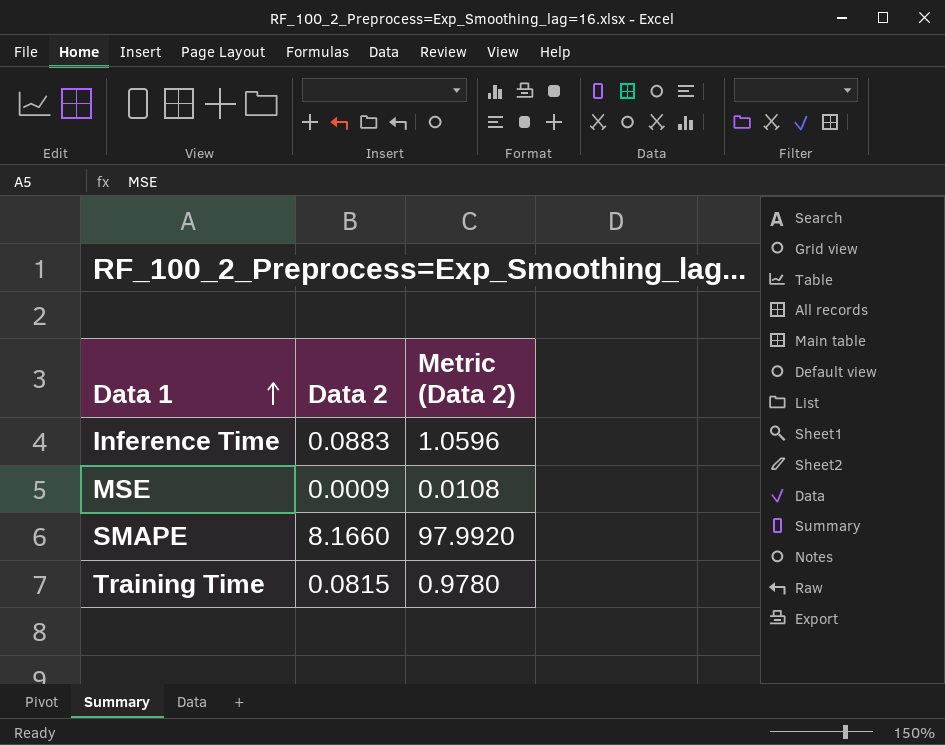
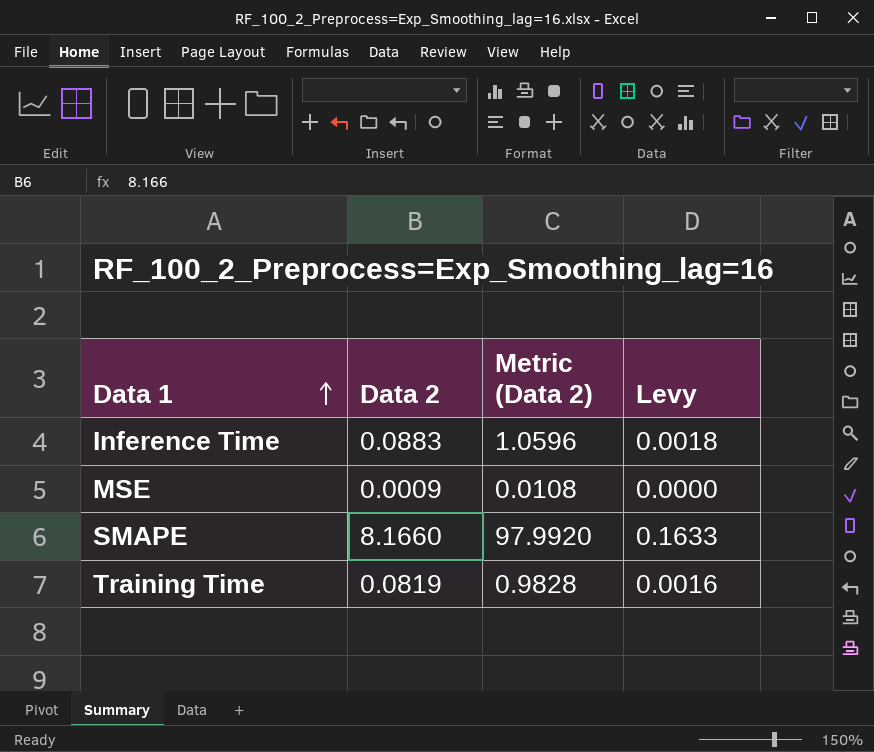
column Levy | formula: none -> [Data 2] * 0.02
Training Time | Data 2: 0.0815 -> 0.0819
Training Time | Metric (Data 2): 0.9780 -> 0.9828

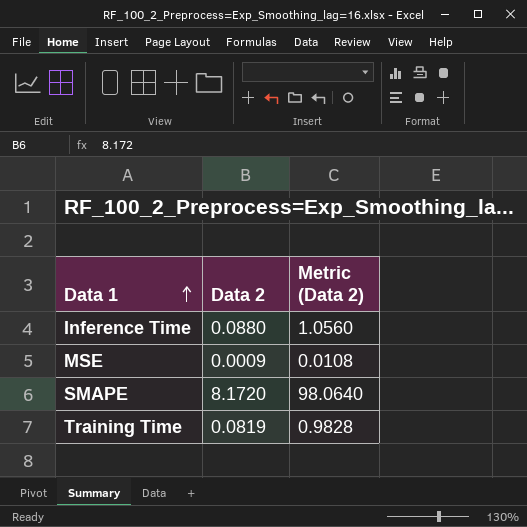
column Levy | formula: [Data 2] * 0.02 -> none
Inference Time | Data 2: 0.0883 -> 0.0880
Inference Time | Metric (Data 2): 1.0596 -> 1.0560
SMAPE | Data 2: 8.1660 -> 8.1720
SMAPE | Metric (Data 2): 97.9920 -> 98.0640

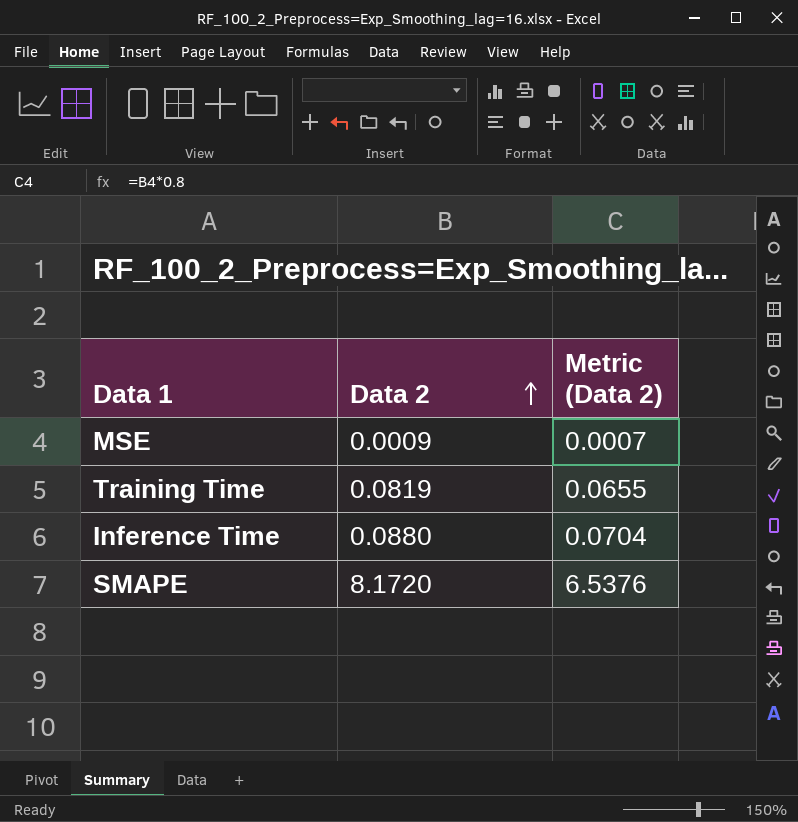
row order: Data 1 ascending -> Data 2 ascending
column Metric (Data 2) | formula: [Data 2] * 12 -> [Data 2] * 0.8

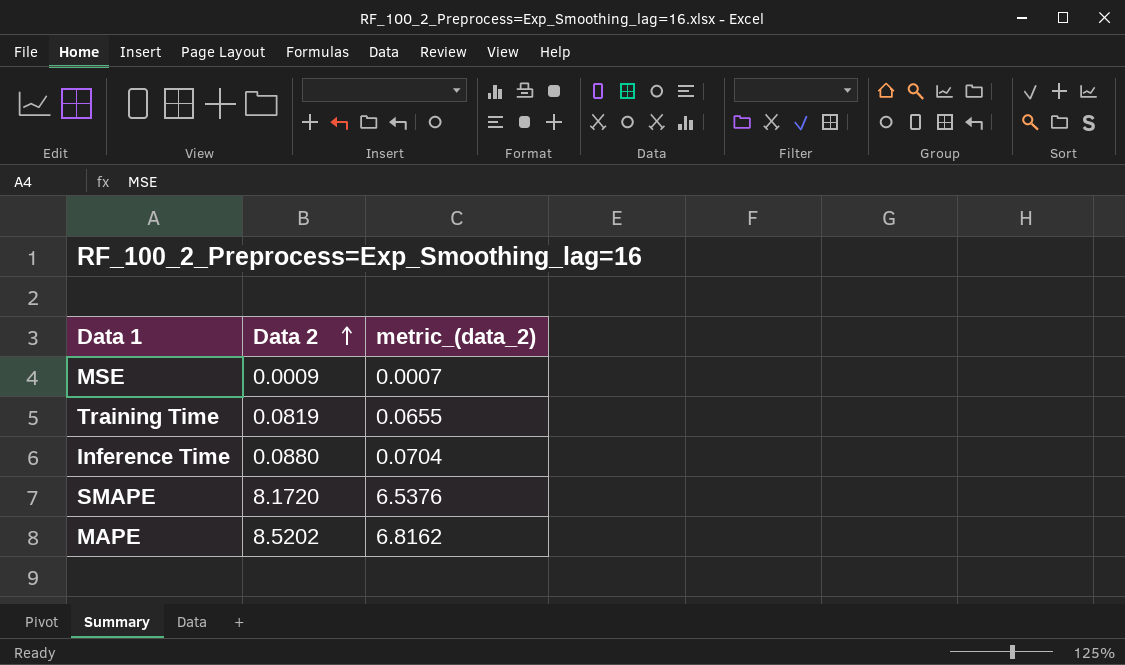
column name: Metric (Data 2) -> metric_(data_2)
row MAPE: none -> 8.5202 | 6.8162

